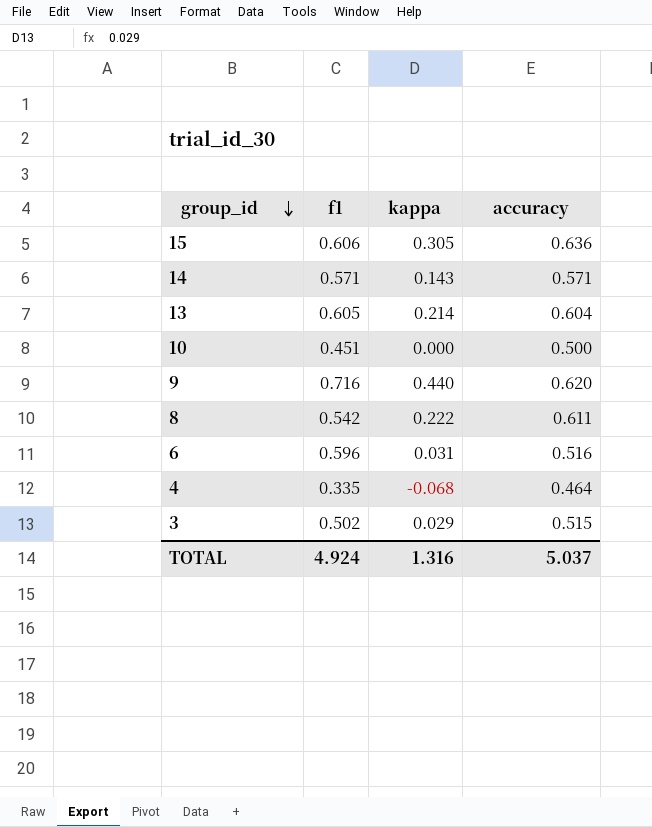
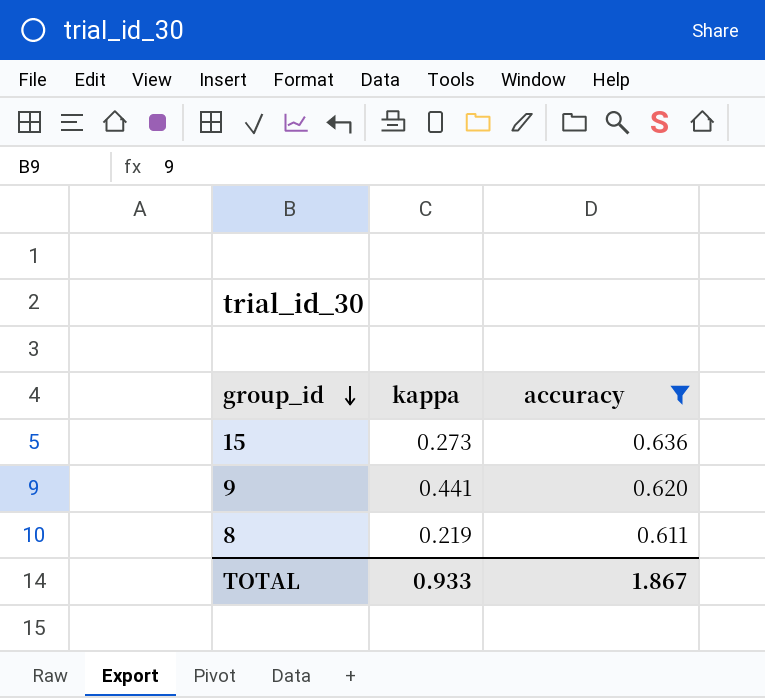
filter: none -> accuracy >= 0.611
column f1 | position: 2 -> none
15 | kappa: 0.305 -> 0.273
9 | kappa: 0.440 -> 0.441
8 | kappa: 0.222 -> 0.219
TOTAL | kappa: 1.316 -> 0.933
TOTAL | accuracy: 5.037 -> 1.867

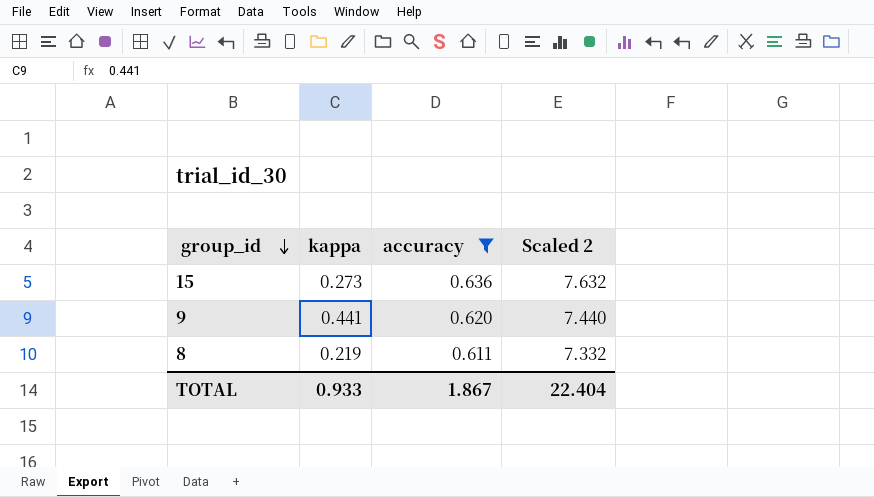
column Scaled 2 | formula: none -> [accuracy] * 12

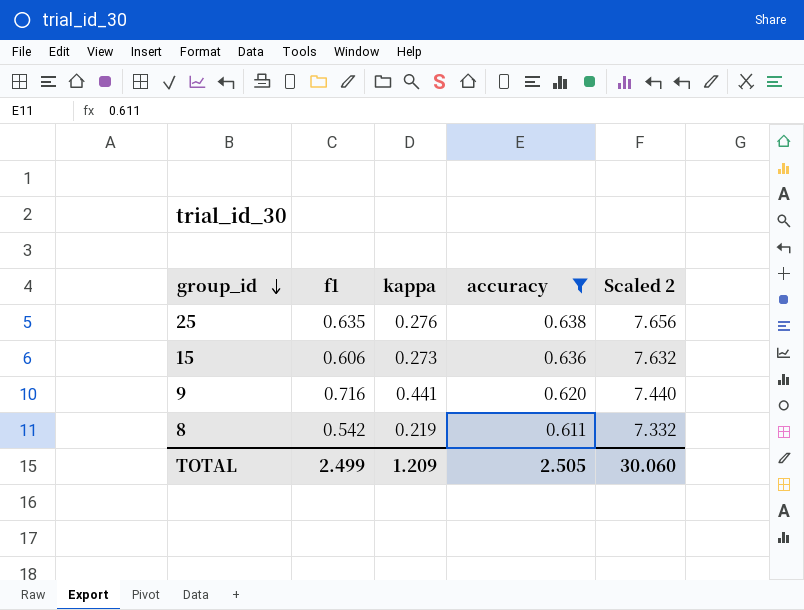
column f1 | position: none -> 2
row 25: none -> 0.635 | 0.276 | 0.638 | 7.656
TOTAL | kappa: 0.933 -> 1.209
TOTAL | accuracy: 1.867 -> 2.505
TOTAL | Scaled 2: 22.404 -> 30.060

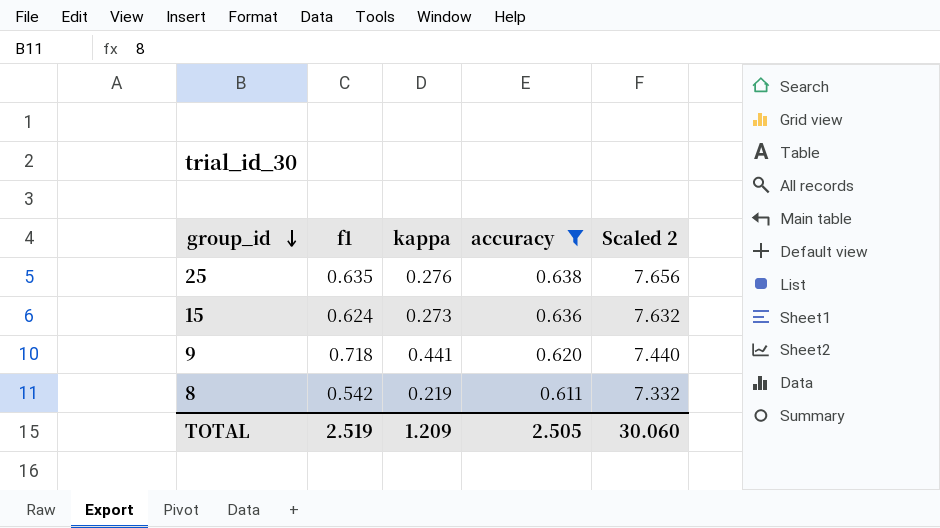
15 | f1: 0.606 -> 0.624
9 | f1: 0.716 -> 0.718
TOTAL | f1: 2.499 -> 2.519

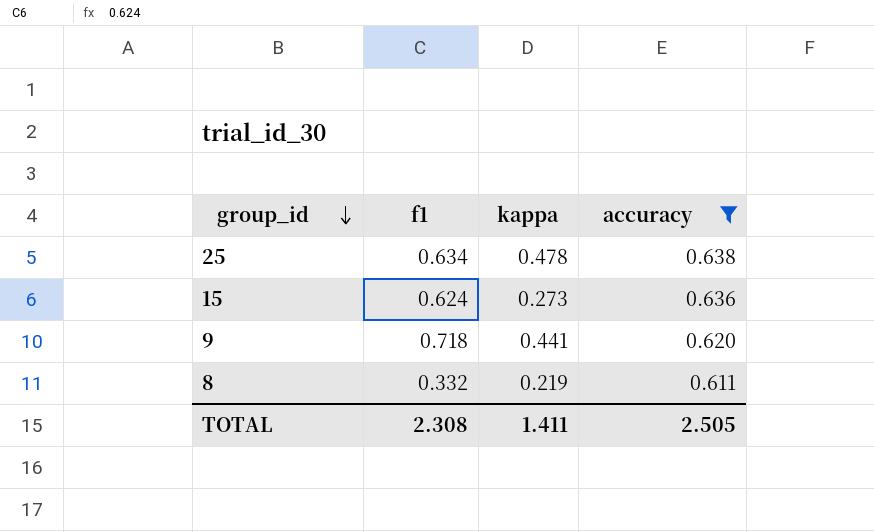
column Scaled 2 | formula: [accuracy] * 12 -> none
25 | f1: 0.635 -> 0.634
25 | kappa: 0.276 -> 0.478
8 | f1: 0.542 -> 0.332
TOTAL | f1: 2.519 -> 2.308
TOTAL | kappa: 1.209 -> 1.411

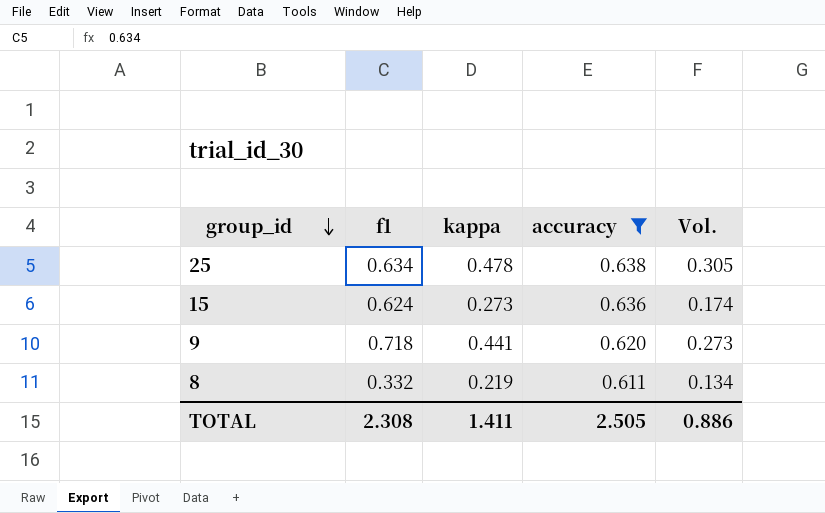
column Vol. | formula: none -> [kappa] * [accuracy]

